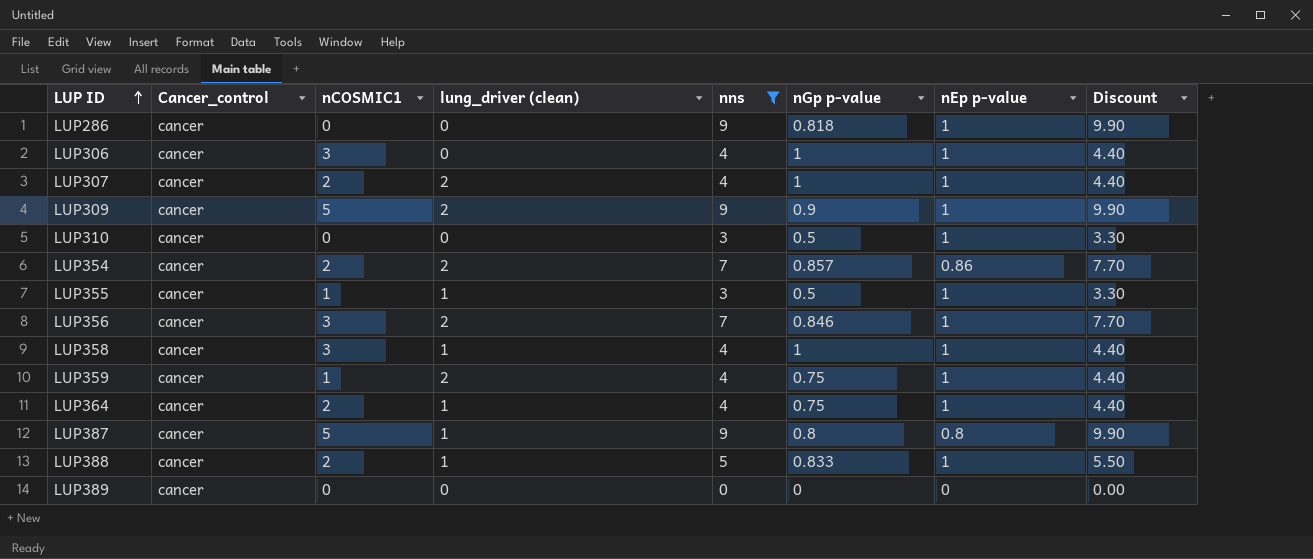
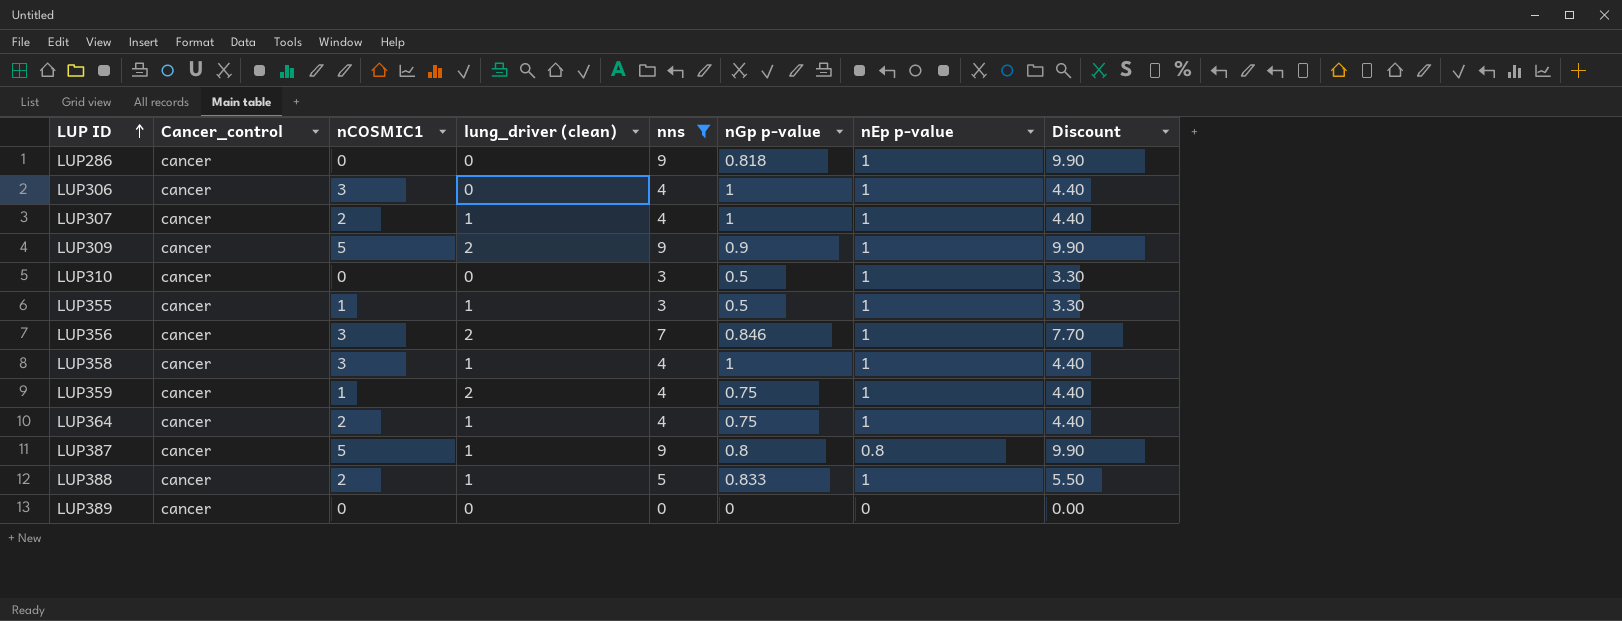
row LUP354: cancer | 2 | 2 | 7 | 0.857 | 0.86 | 7.70 -> none
LUP307 | lung_driver (clean): 2 -> 1

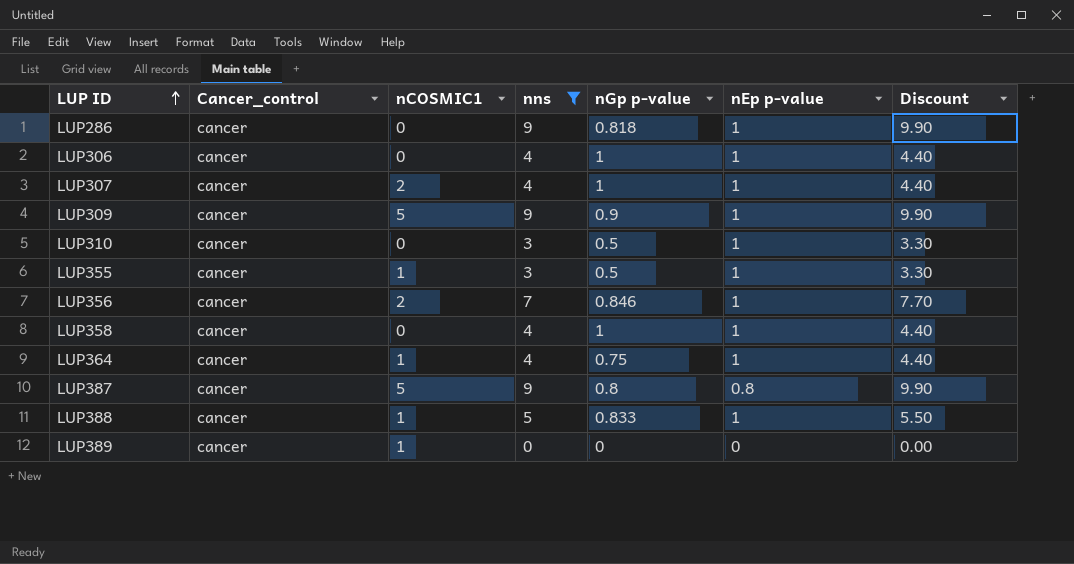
column lung_driver (clean) | position: 4 -> none
row LUP359: cancer | 1 | 2 | 4 | 0.75 | 1 | 4.40 -> none
LUP306 | nCOSMIC1: 3 -> 0
LUP356 | nCOSMIC1: 3 -> 2
LUP358 | nCOSMIC1: 3 -> 0
LUP364 | nCOSMIC1: 2 -> 1
LUP388 | nCOSMIC1: 2 -> 1
LUP389 | nCOSMIC1: 0 -> 1

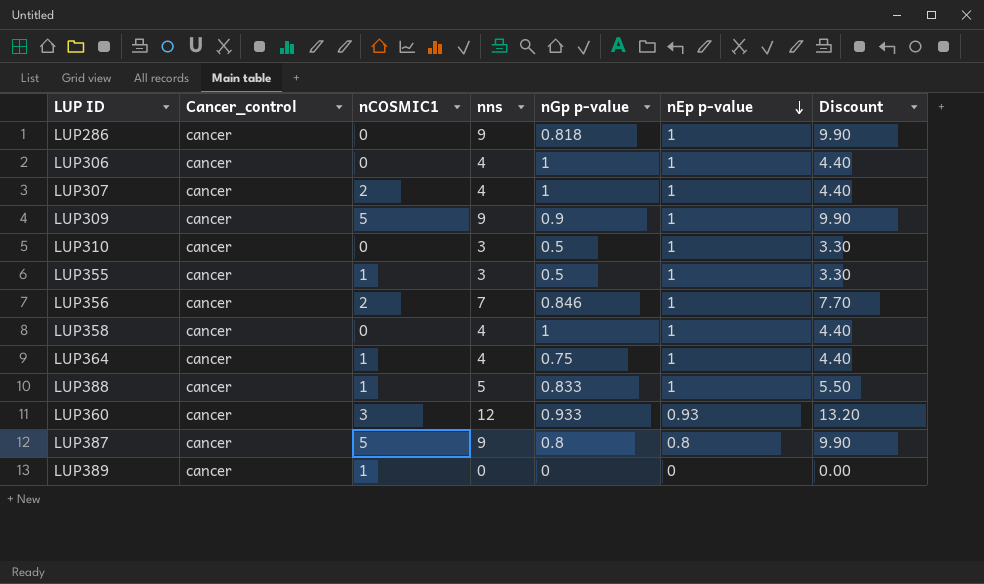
filter: nns != 12 -> none
row order: LUP ID ascending -> nEp p-value descending

